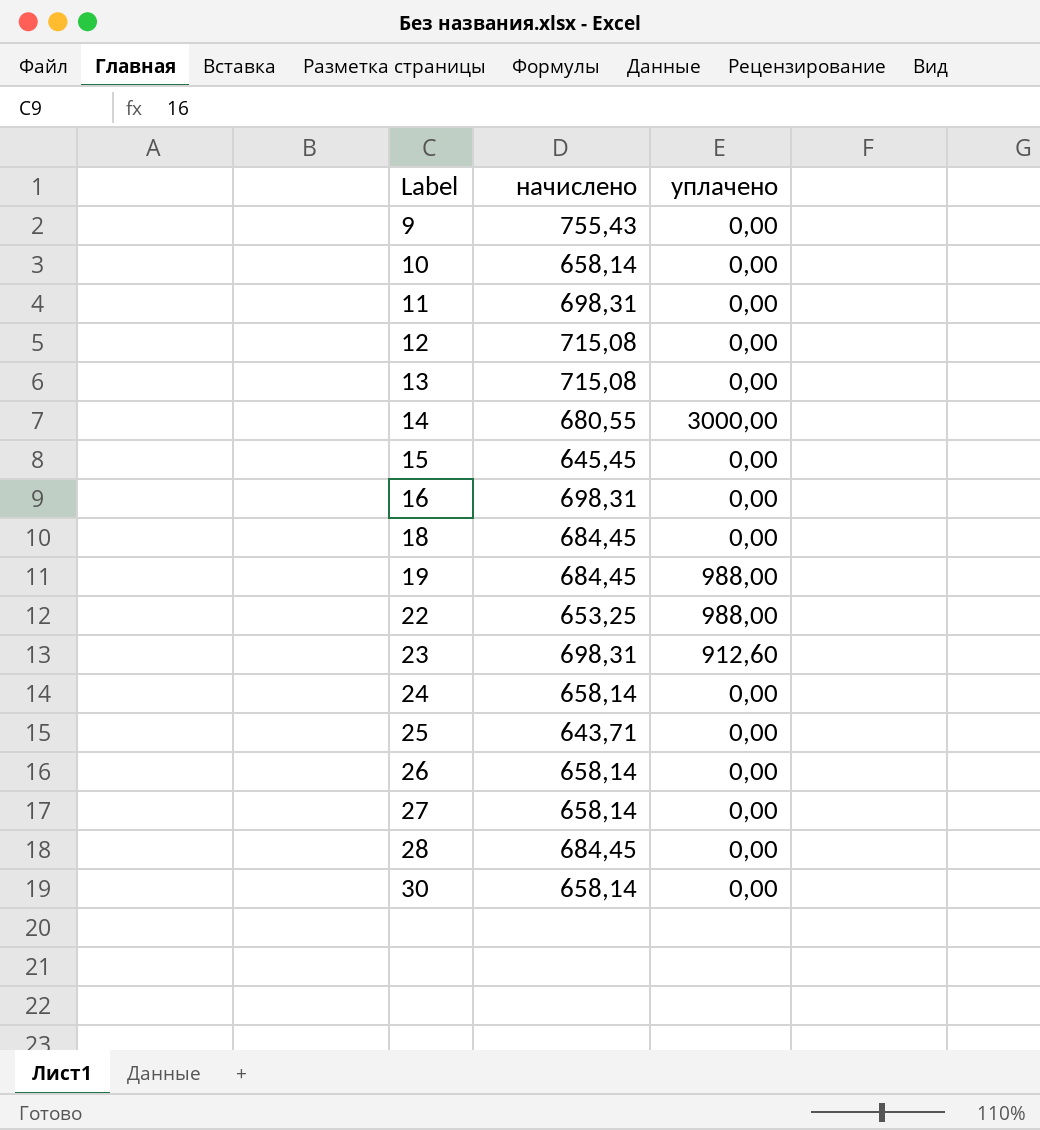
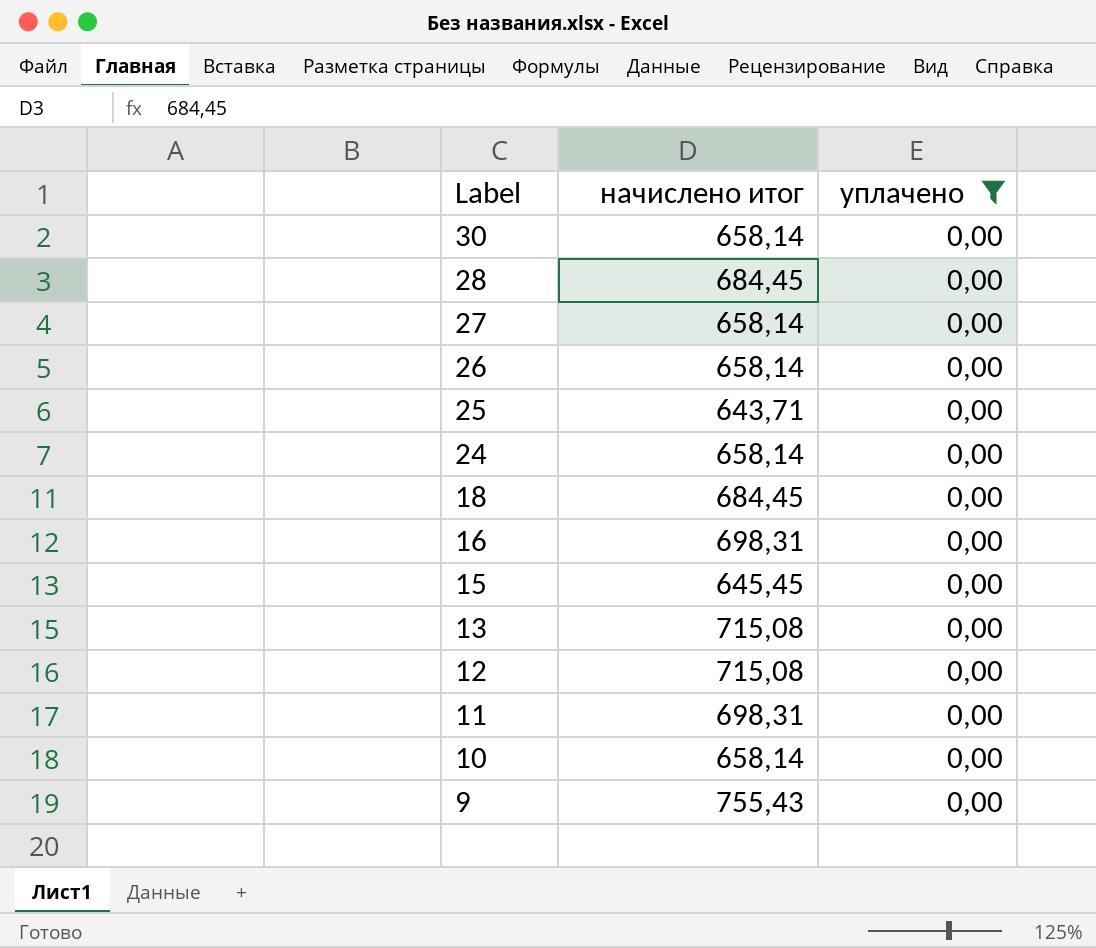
filter: none -> уплачено = 0,00
row order: Label ascending -> Label descending
column name: начислено -> начислено итог

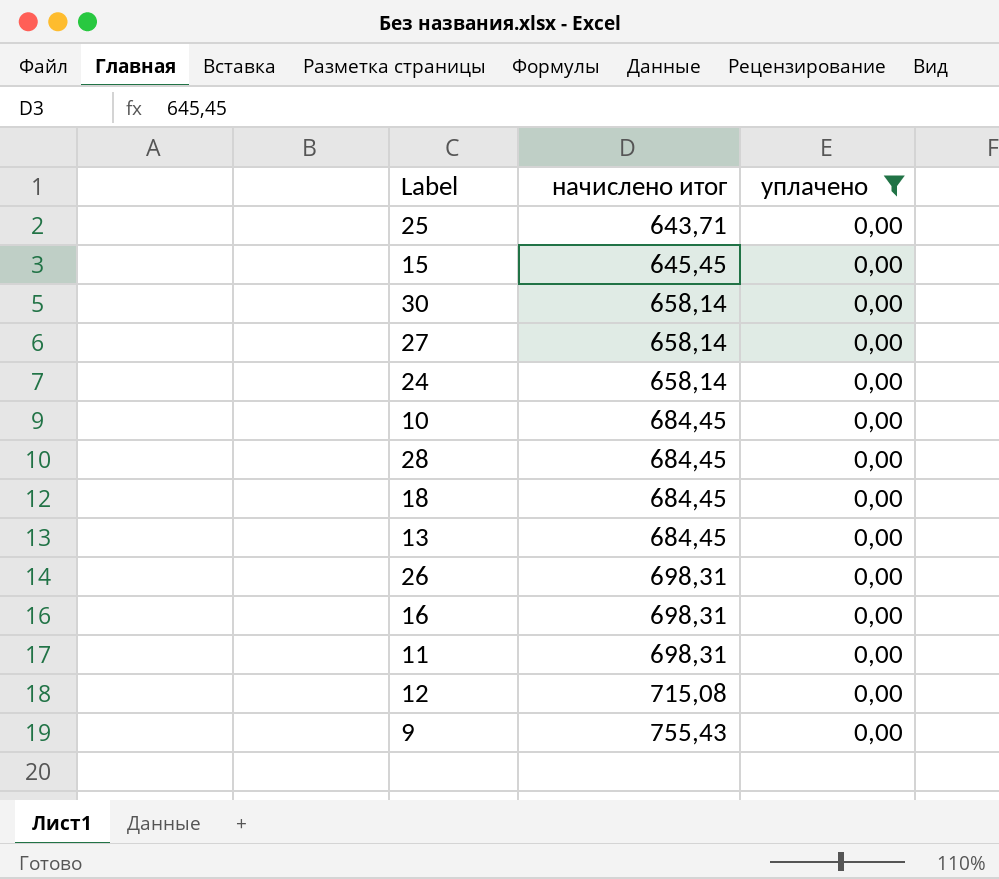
row order: Label descending -> начислено итог ascending
10 | начислено итог: 658,14 -> 684,45
13 | начислено итог: 715,08 -> 684,45
26 | начислено итог: 658,14 -> 698,31

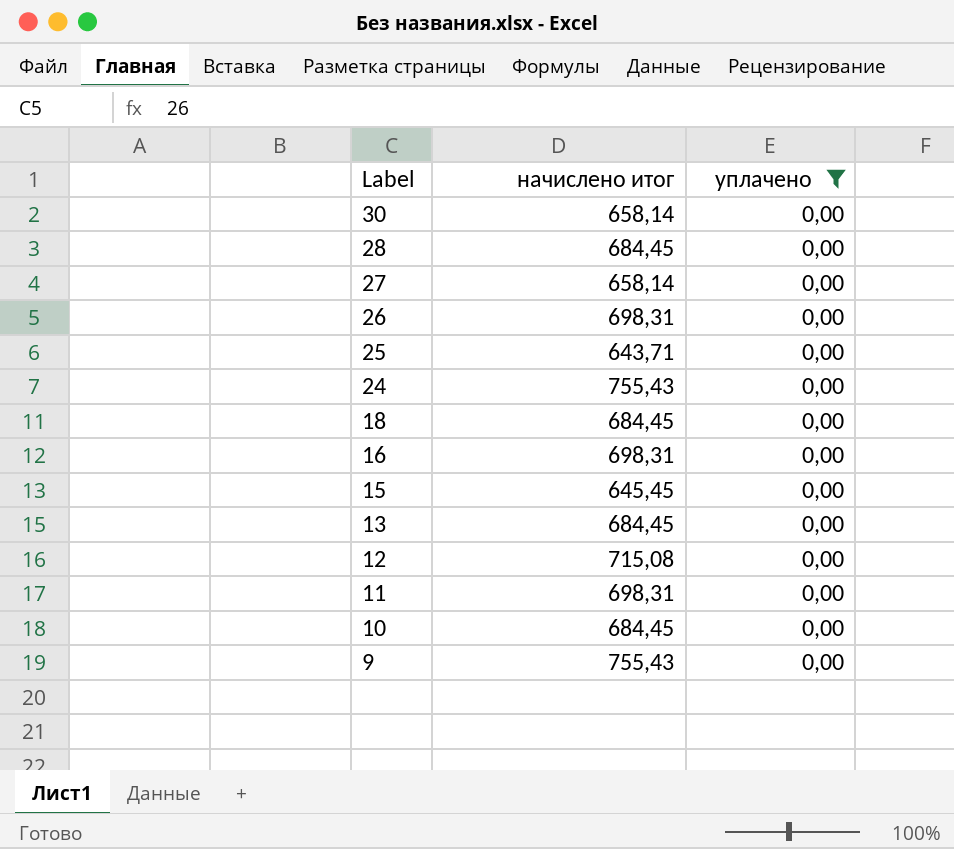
row order: начислено итог ascending -> Label descending
24 | начислено итог: 658,14 -> 755,43

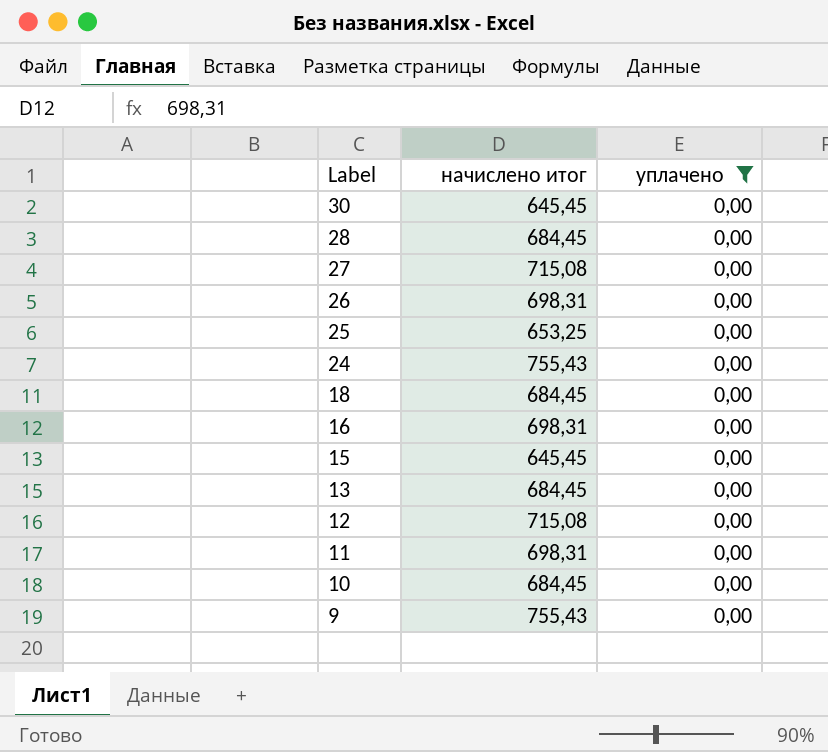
30 | начислено итог: 658,14 -> 645,45
27 | начислено итог: 658,14 -> 715,08
25 | начислено итог: 643,71 -> 653,25

